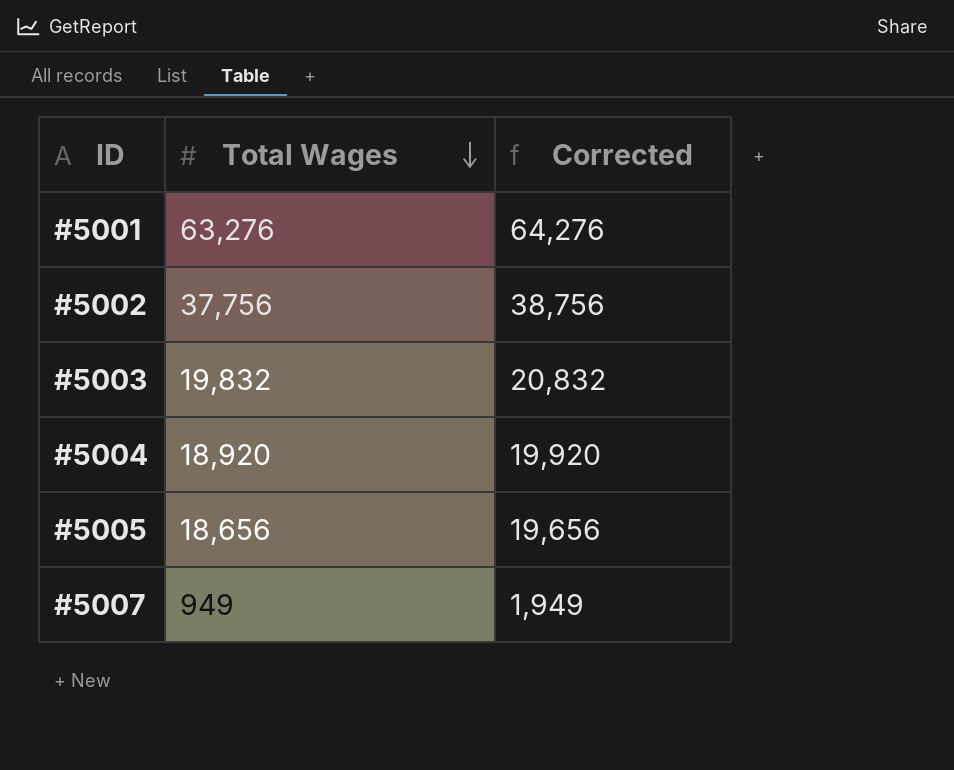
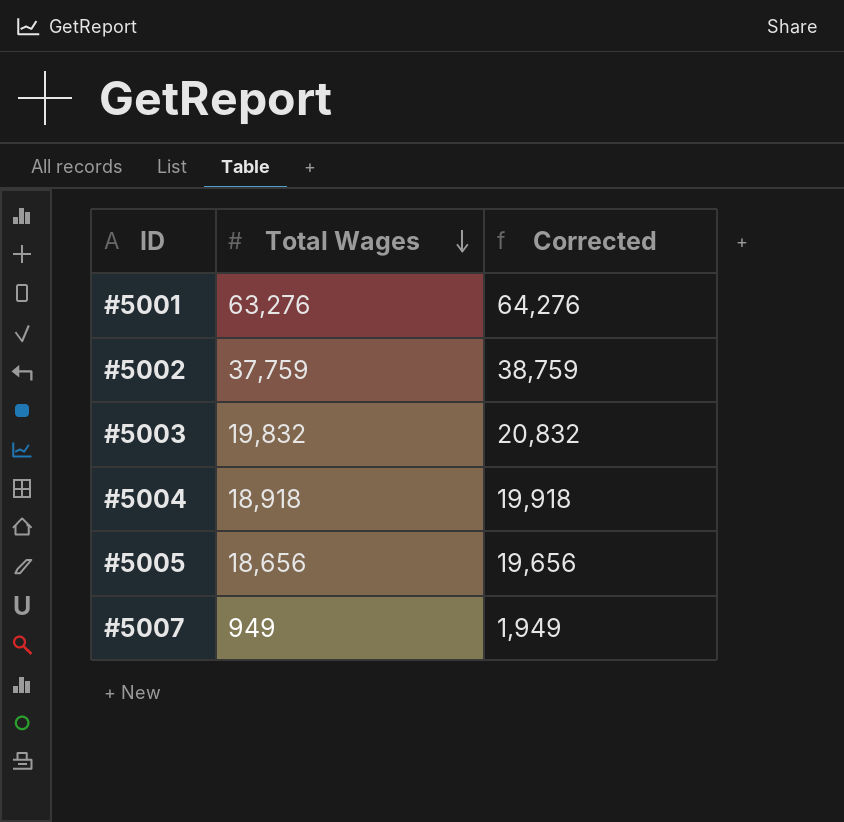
#5002 | Total Wages: 37,756 -> 37,759
#5002 | Corrected: 38,756 -> 38,759
#5004 | Total Wages: 18,920 -> 18,918
#5004 | Corrected: 19,920 -> 19,918

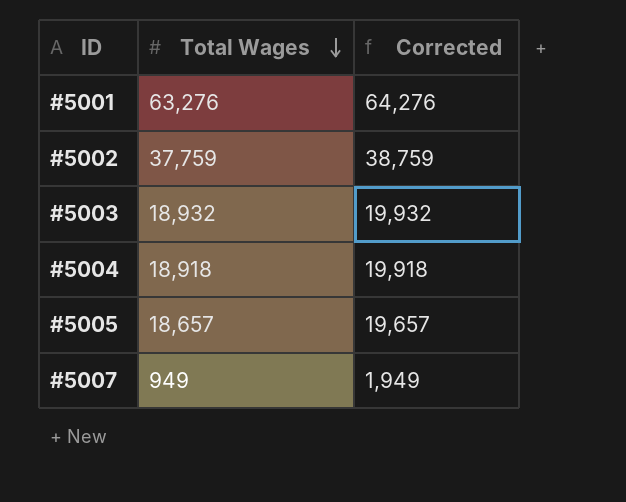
#5003 | Total Wages: 19,832 -> 18,932
#5003 | Corrected: 20,832 -> 19,932
#5005 | Total Wages: 18,656 -> 18,657
#5005 | Corrected: 19,656 -> 19,657

